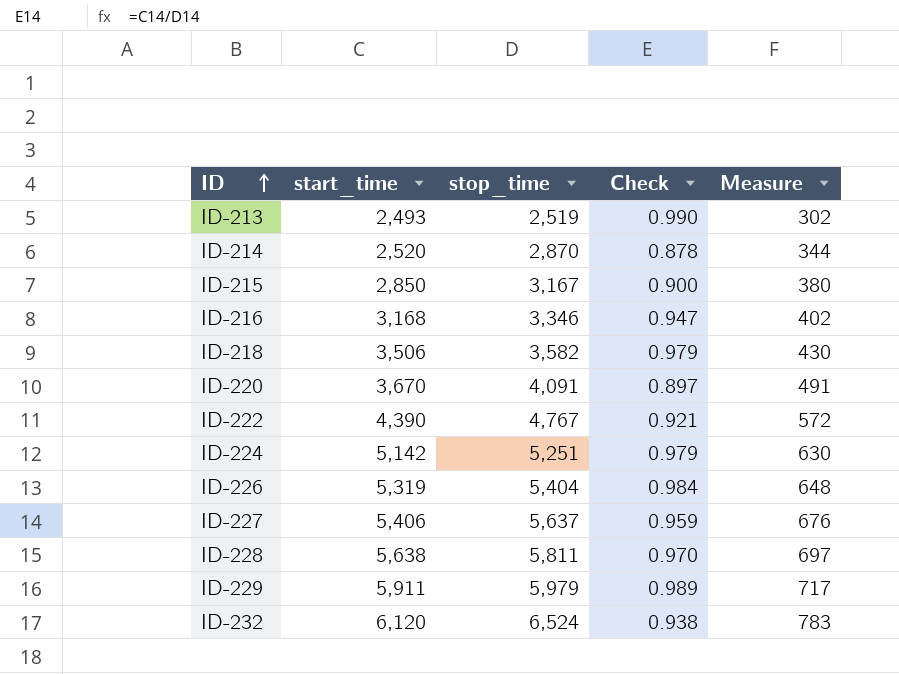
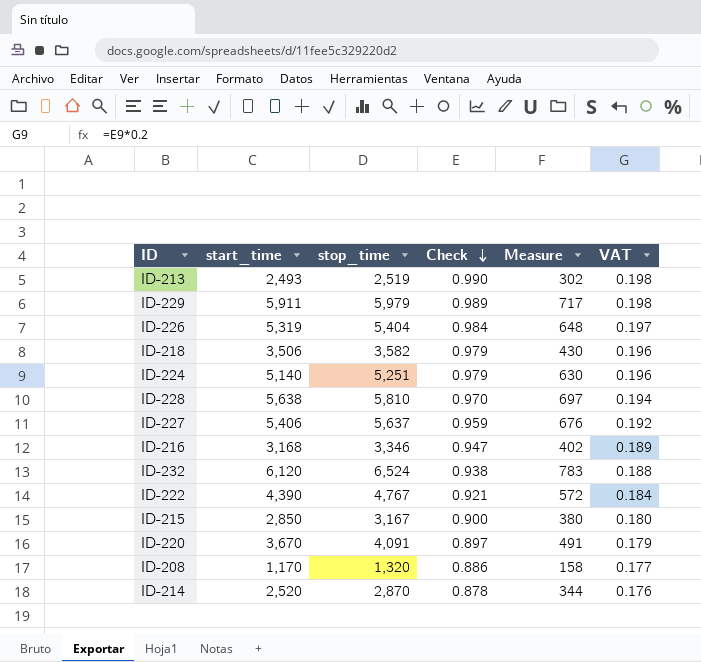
row order: ID ascending -> Check descending
column VAT | formula: none -> [Check] * 0.2
ID-224 | start_time: 5,142 -> 5,140
ID-228 | stop_time: 5,811 -> 5,810
row ID-208: none -> 1,170 | 1,320 | 0.886 | 158 | 0.177

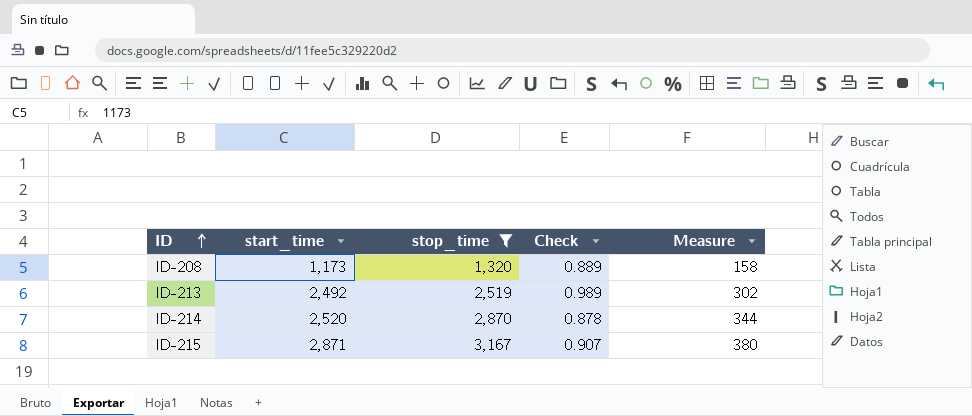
filter: none -> stop_time <= 3,167
row order: Check descending -> ID ascending
column VAT | formula: [Check] * 0.2 -> none
ID-208 | start_time: 1,170 -> 1,173
ID-208 | Check: 0.886 -> 0.889
ID-213 | start_time: 2,493 -> 2,492
ID-213 | Check: 0.990 -> 0.989
ID-215 | start_time: 2,850 -> 2,871
ID-215 | Check: 0.900 -> 0.907

